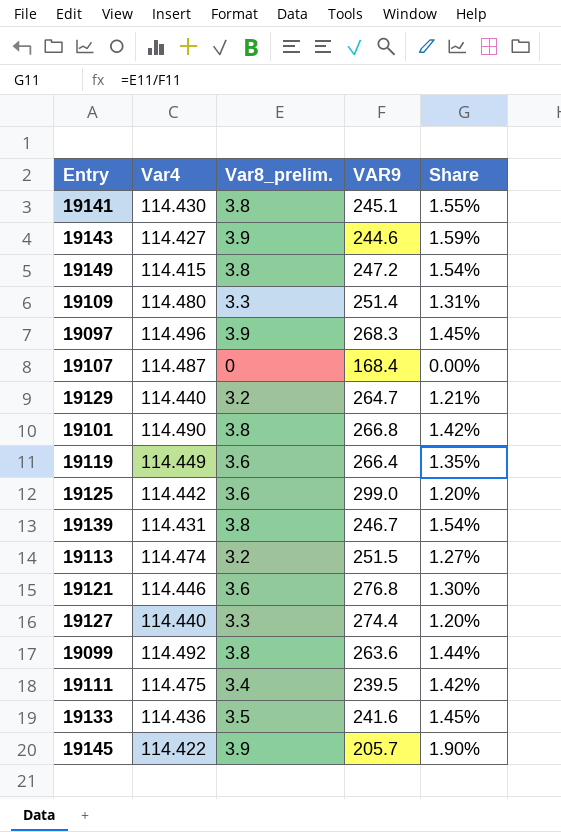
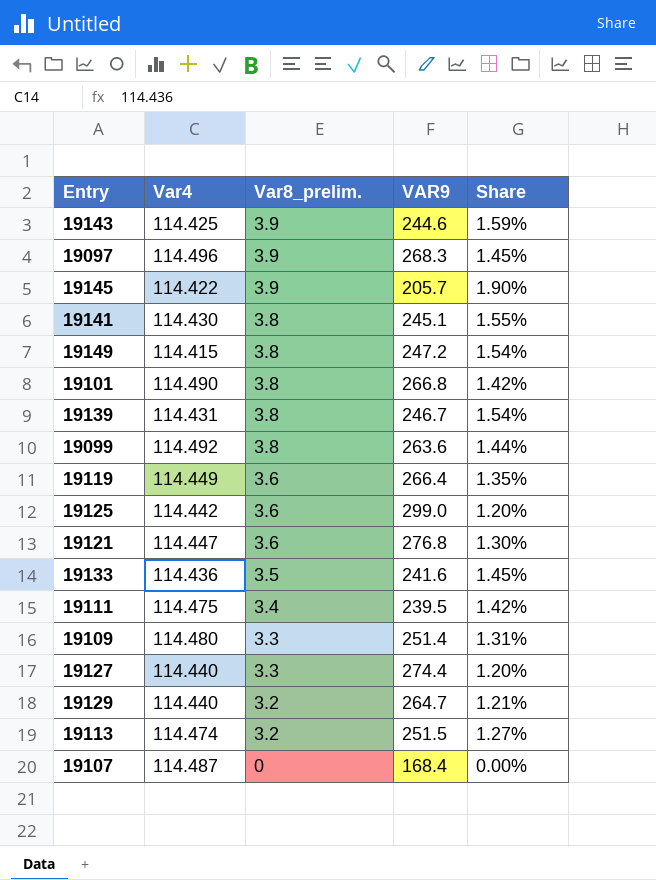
row order: none -> Var8_prelim. descending
19143 | Var4: 114.427 -> 114.425
19121 | Var4: 114.446 -> 114.447

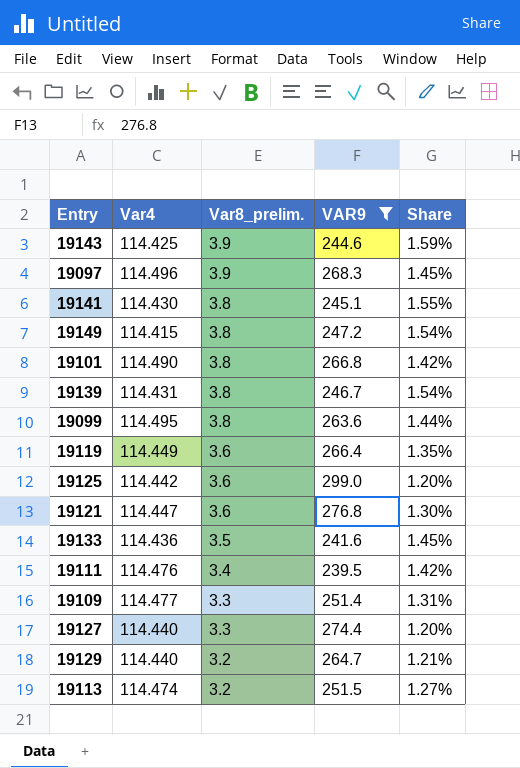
filter: none -> VAR9 >= 239.5
19099 | Var4: 114.492 -> 114.495
19111 | Var4: 114.475 -> 114.476
19109 | Var4: 114.480 -> 114.477

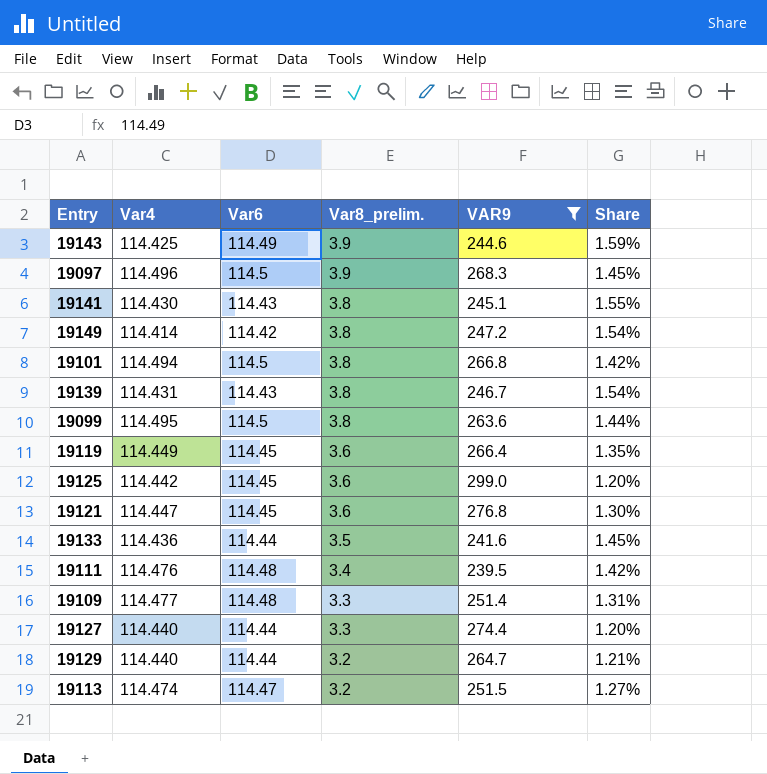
column Var6 | position: none -> 3
19149 | Var4: 114.415 -> 114.414
19101 | Var4: 114.490 -> 114.494

